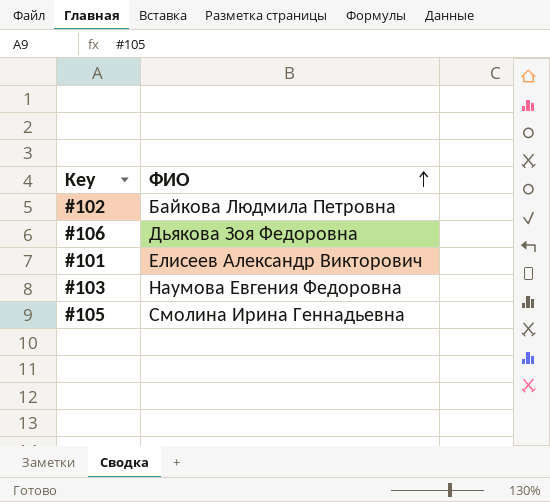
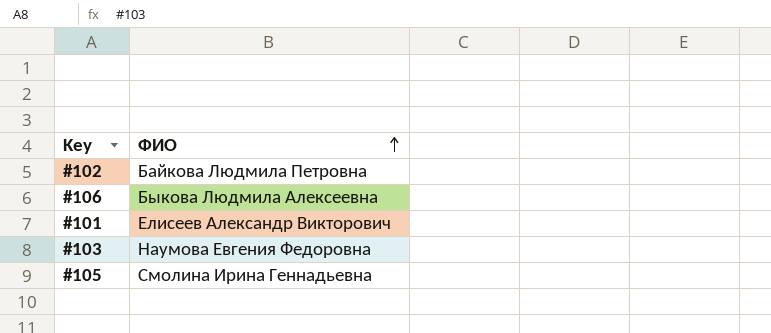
#106 | ФИО: Дьякова Зоя Федоровна -> Быкова Людмила Алексеевна

